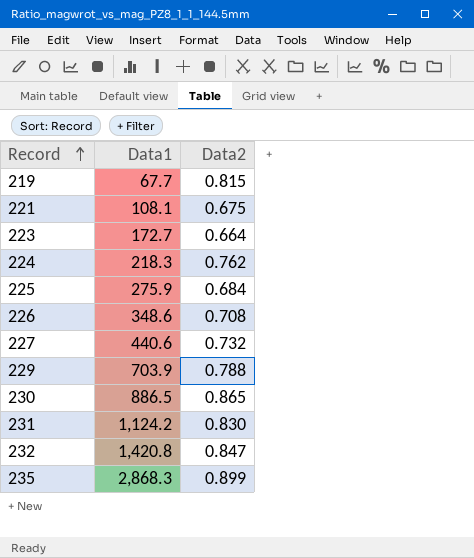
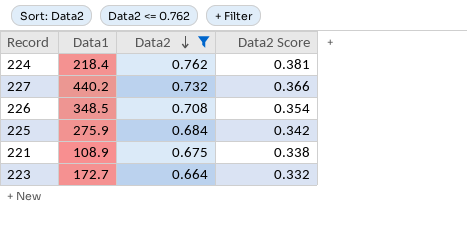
filter: none -> Data2 <= 0.762
row order: Record ascending -> Data2 descending
column Data2 Score | formula: none -> [Data2] * 0.5
224 | Data1: 218.3 -> 218.4
227 | Data1: 440.6 -> 440.2
226 | Data1: 348.6 -> 348.5
221 | Data1: 108.1 -> 108.9

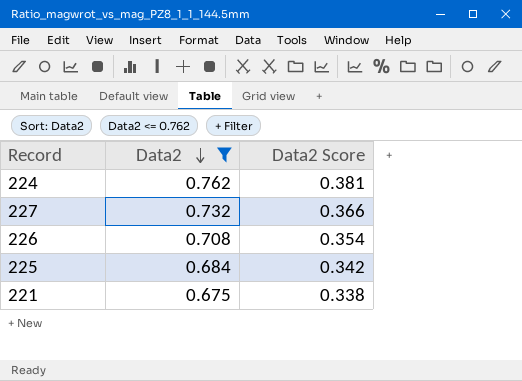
column Data1 | position: 2 -> none
row 223: 172.7 | 0.664 | 0.332 -> none

